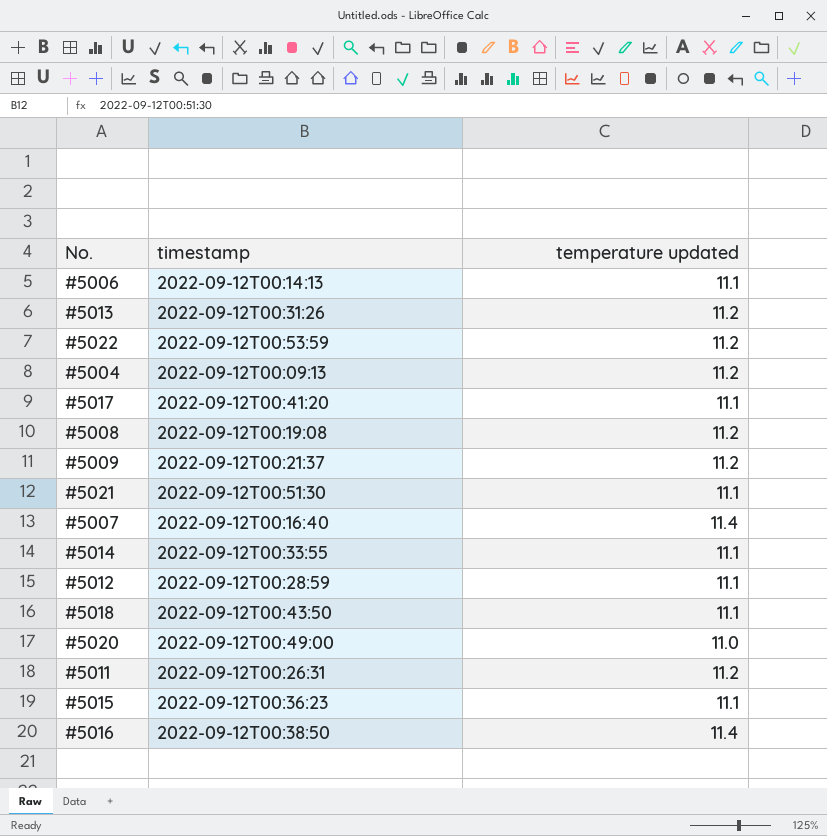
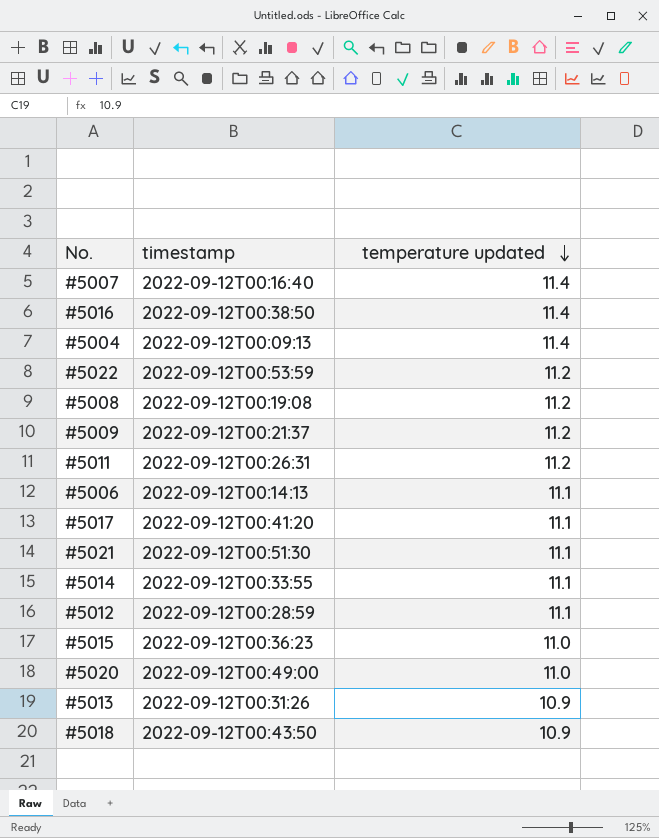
row order: none -> temperature updated descending
#5004 | temperature updated: 11.2 -> 11.4
#5015 | temperature updated: 11.1 -> 11.0
#5013 | temperature updated: 11.2 -> 10.9
#5018 | temperature updated: 11.1 -> 10.9

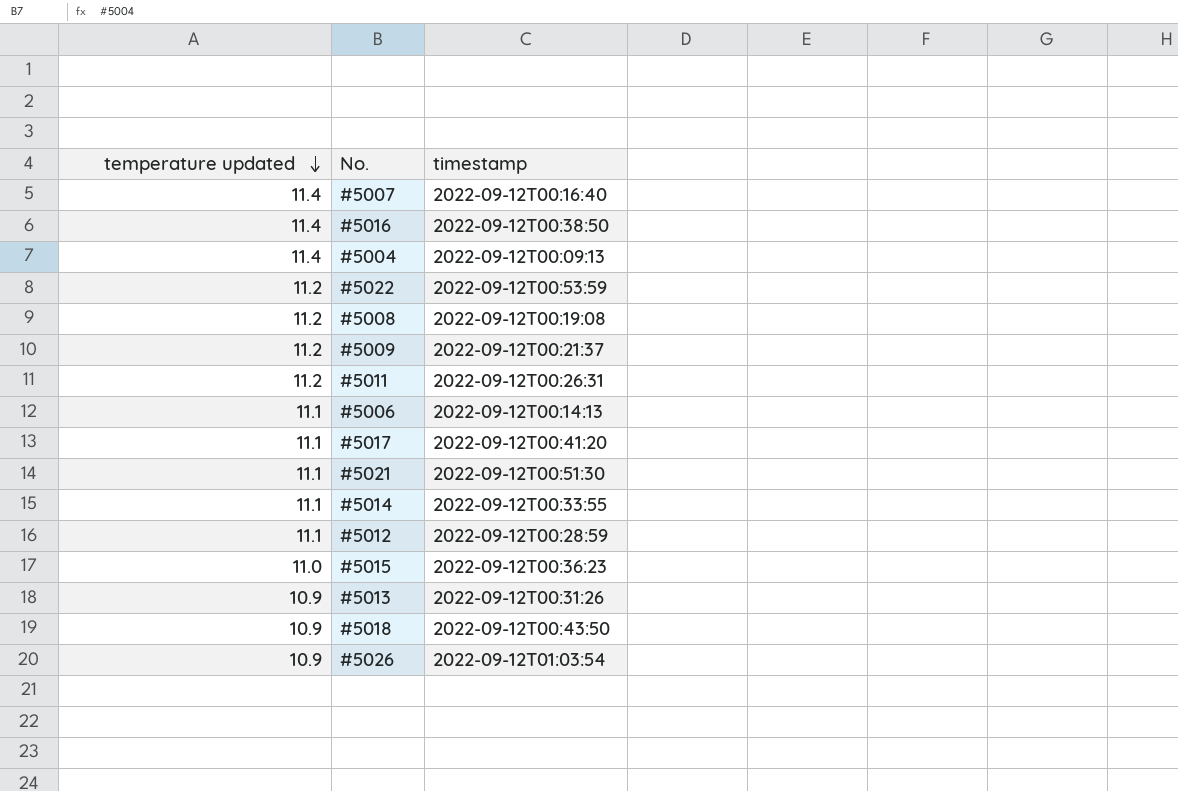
column temperature updated | position: 3 -> 1
row #5020: 2022-09-12T00:49:00 | 11.0 -> none
row #5026: none -> 10.9 | 2022-09-12T01:03:54

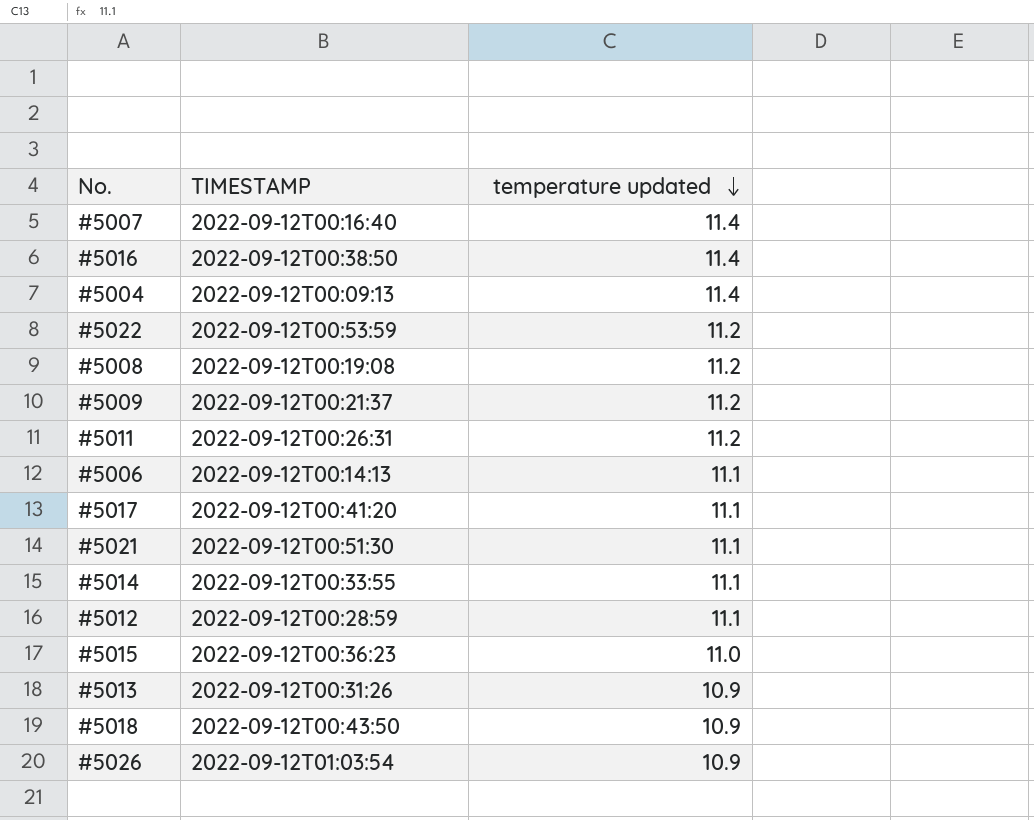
column name: timestamp -> TIMESTAMP
column temperature updated | position: 1 -> 3

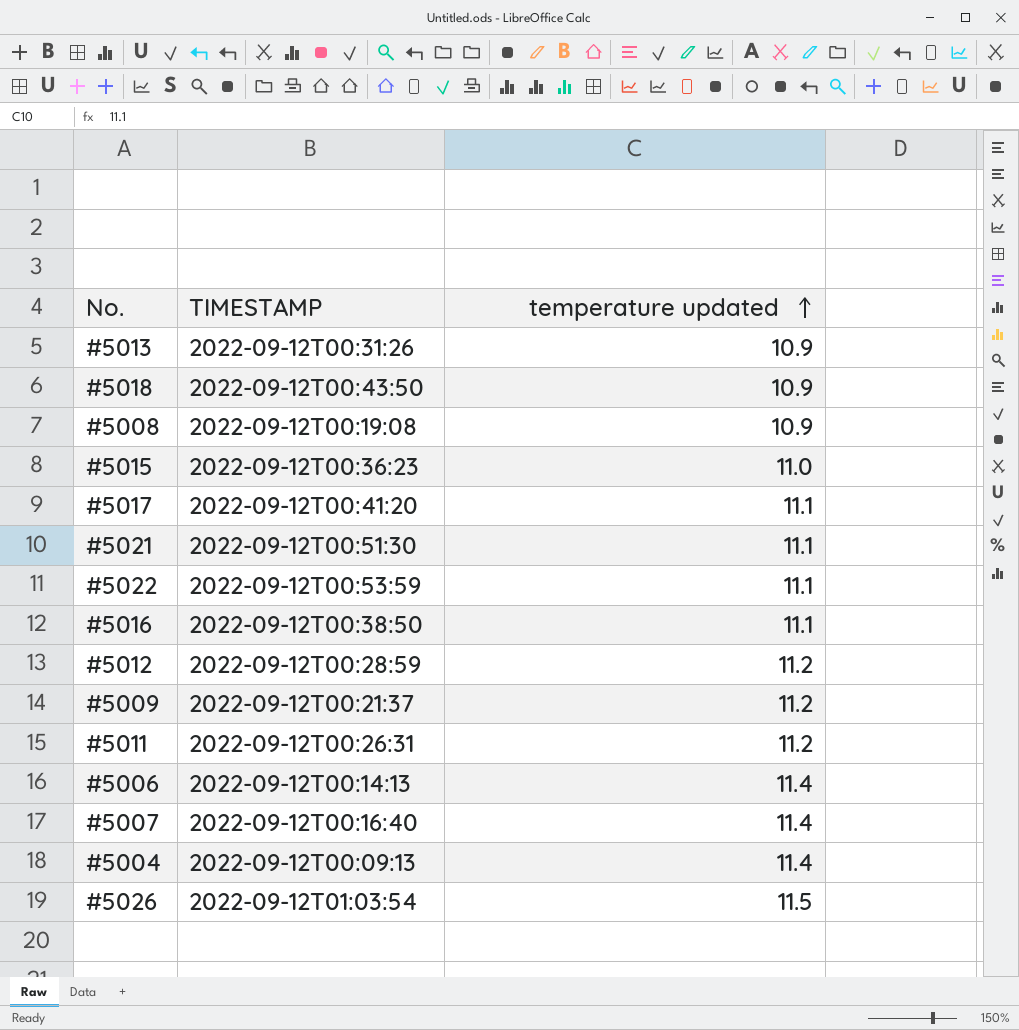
row order: temperature updated descending -> temperature updated ascending
row #5014: 2022-09-12T00:33:55 | 11.1 -> none
#5008 | temperature updated: 11.2 -> 10.9
#5022 | temperature updated: 11.2 -> 11.1
#5016 | temperature updated: 11.4 -> 11.1
#5012 | temperature updated: 11.1 -> 11.2
#5006 | temperature updated: 11.1 -> 11.4
#5026 | temperature updated: 10.9 -> 11.5

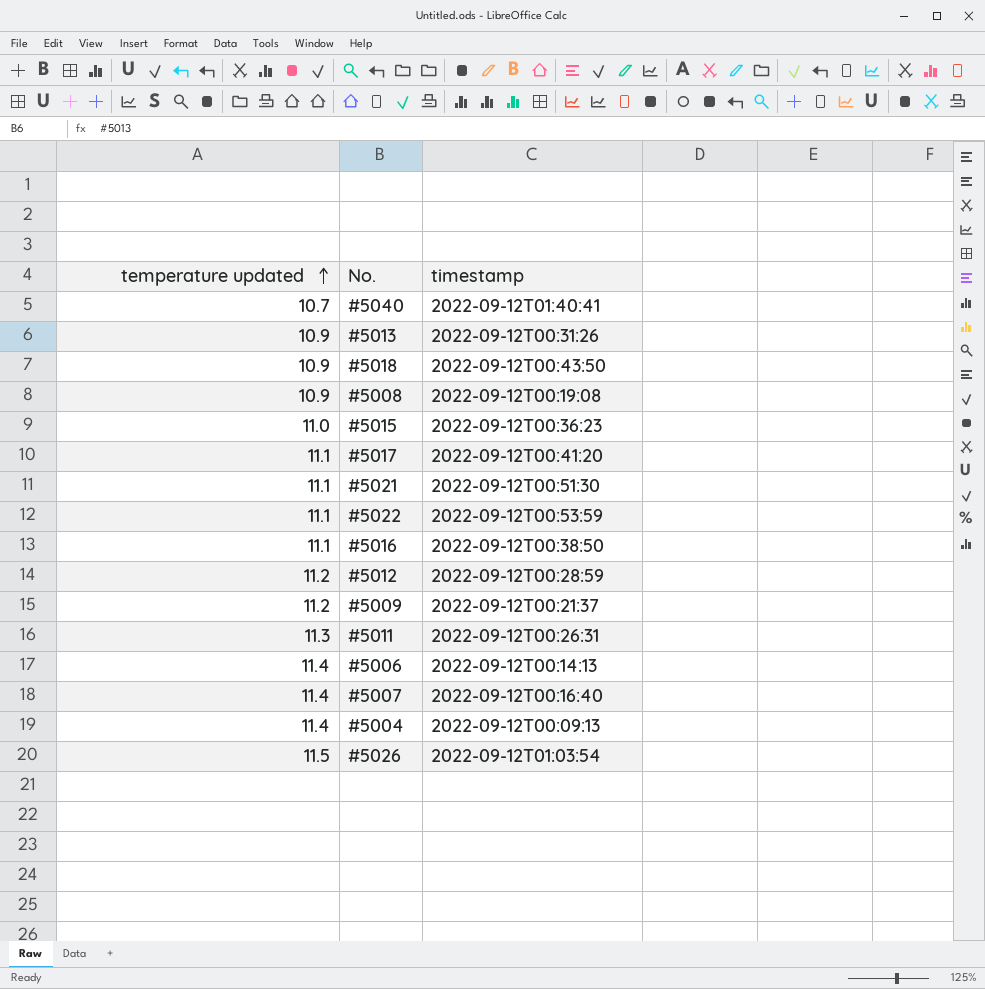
column temperature updated | position: 3 -> 1
column name: TIMESTAMP -> timestamp
row #5040: none -> 10.7 | 2022-09-12T01:40:41
#5011 | temperature updated: 11.2 -> 11.3

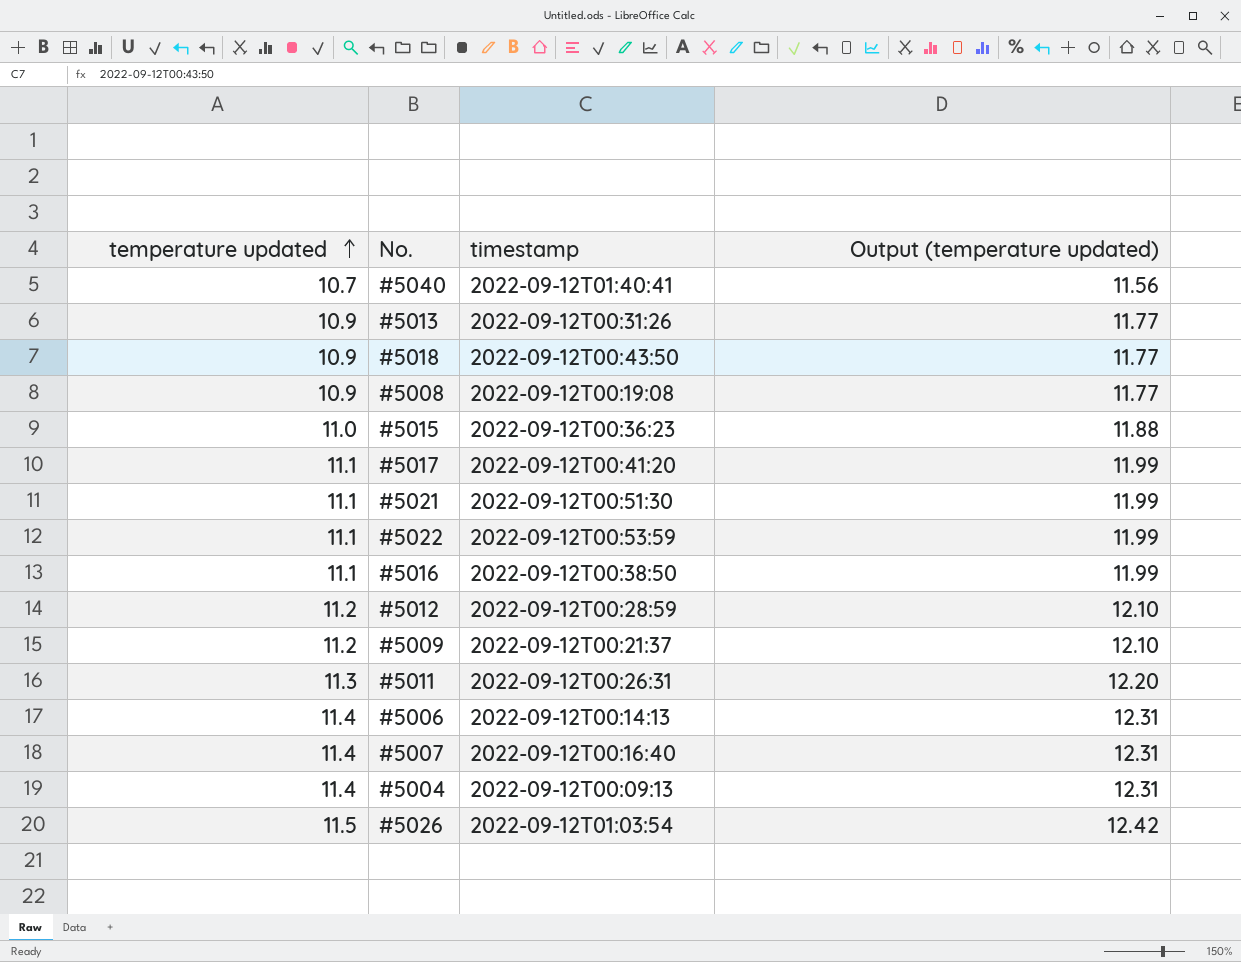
column Output (temperature updated) | formula: none -> [temperature updated] * 1.08

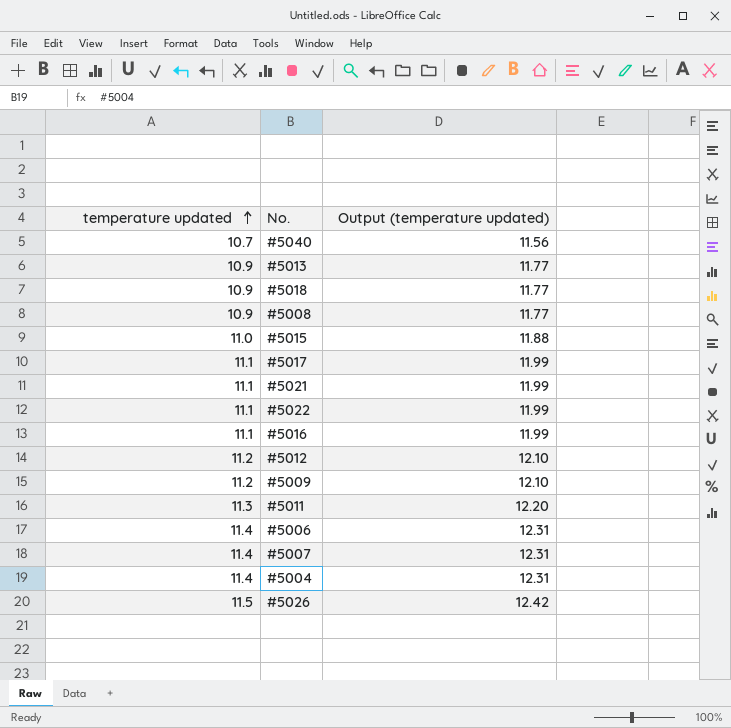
column timestamp | position: 3 -> none

